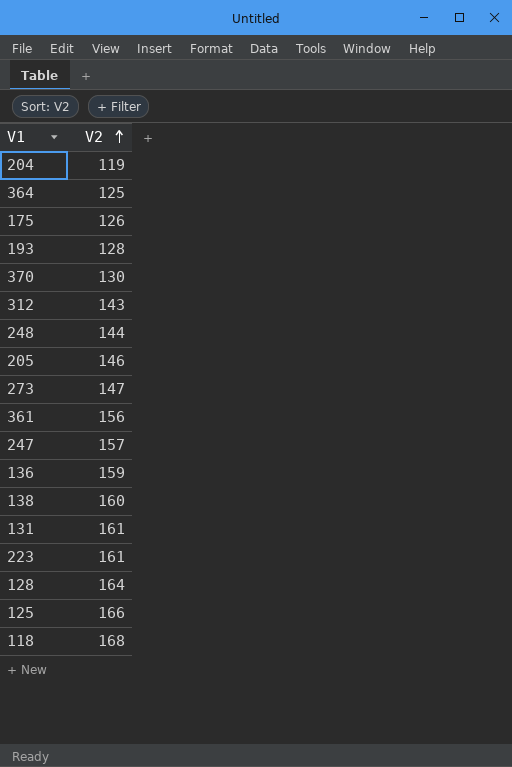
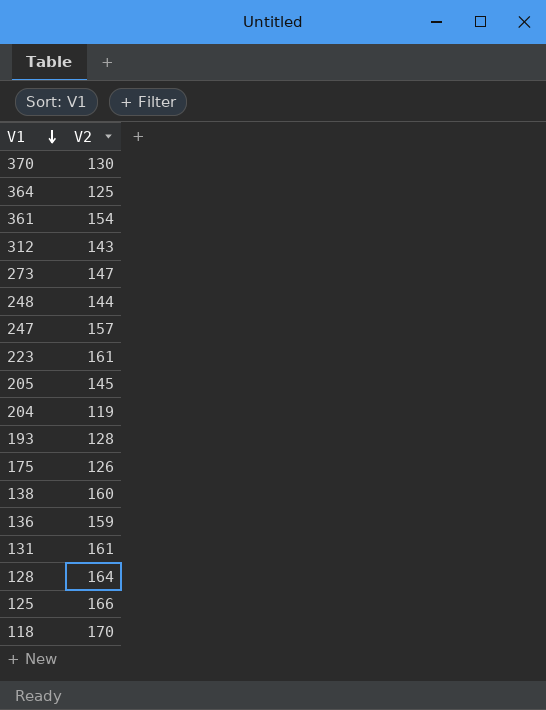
row order: V2 ascending -> V1 descending
361 | V2: 156 -> 154
205 | V2: 146 -> 145
118 | V2: 168 -> 170

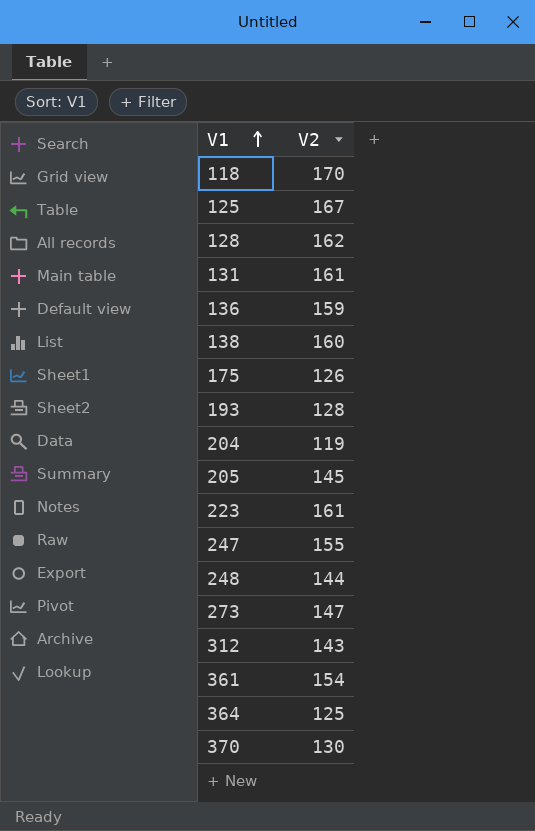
row order: V1 descending -> V1 ascending
125 | V2: 166 -> 167
128 | V2: 164 -> 162
247 | V2: 157 -> 155

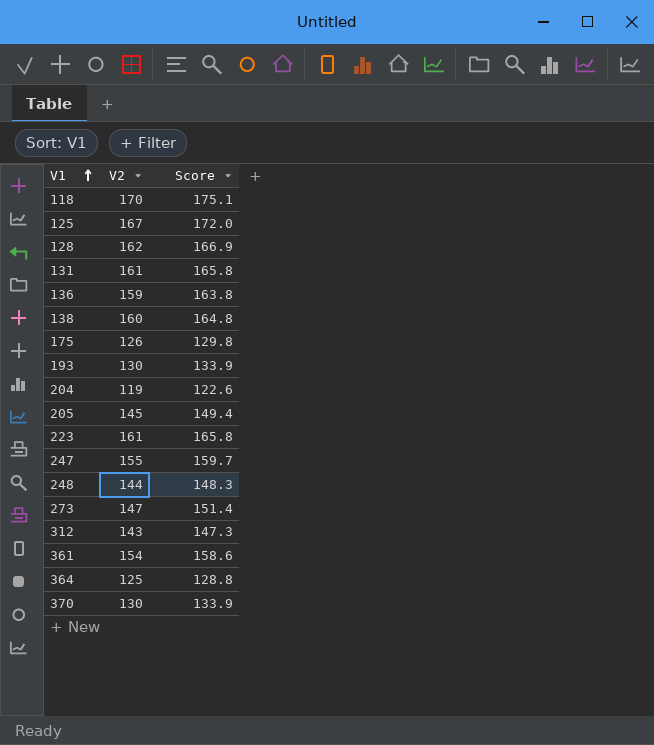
column Score | formula: none -> [V2] * 1.03
193 | V2: 128 -> 130

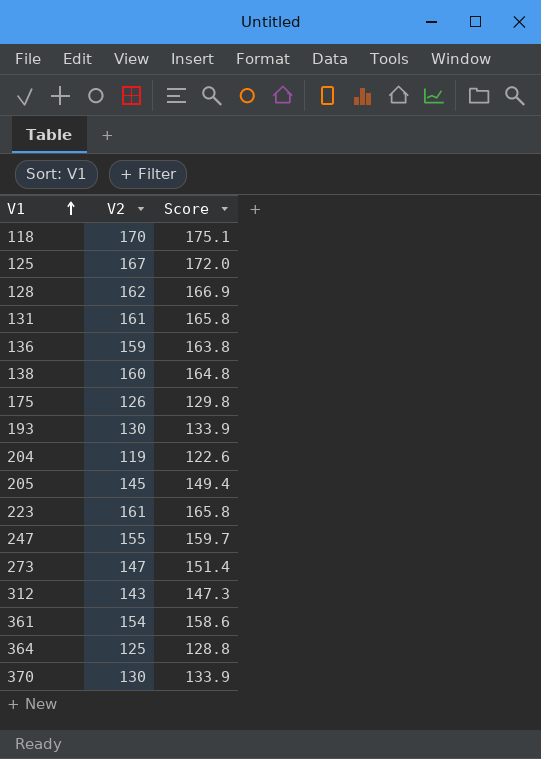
row 248: 144 | 148.3 -> none

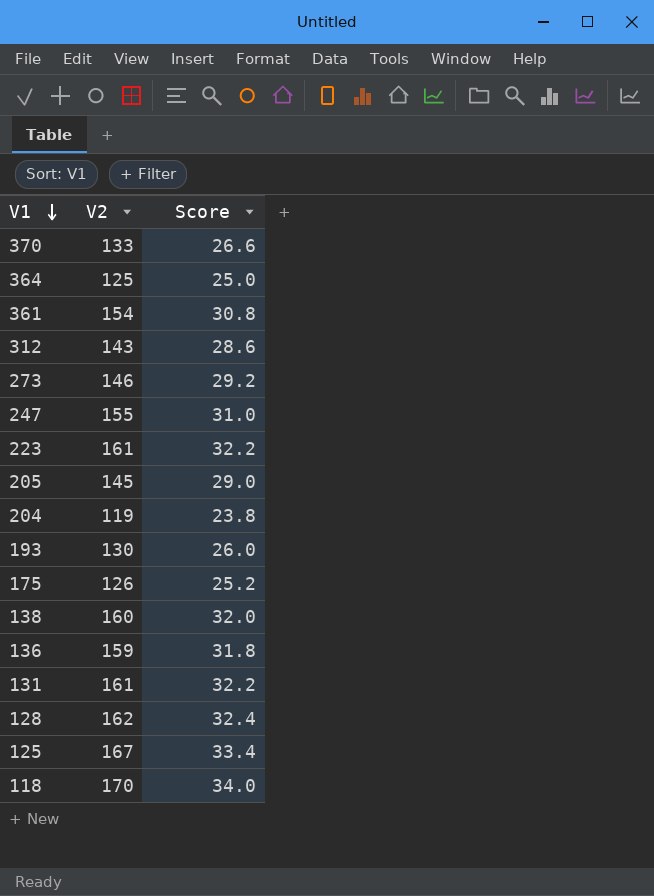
row order: V1 ascending -> V1 descending
column Score | formula: [V2] * 1.03 -> [V2] * 0.2
370 | V2: 130 -> 133
273 | V2: 147 -> 146

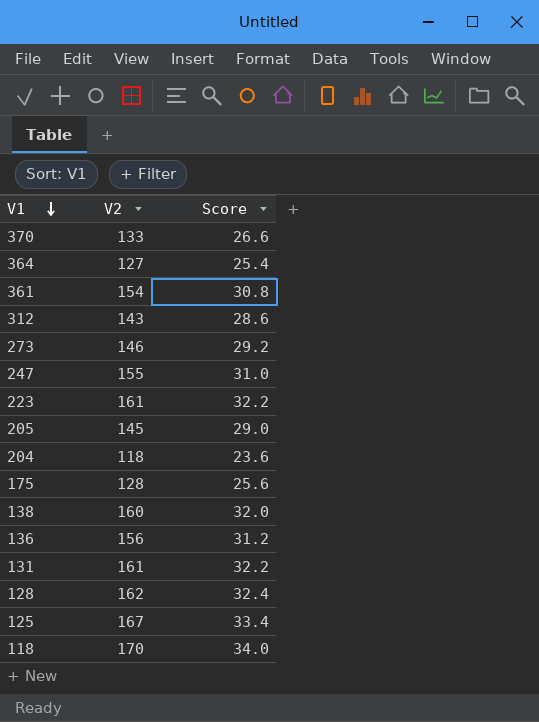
row 193: 130 | 26.0 -> none
364 | V2: 125 -> 127
364 | Score: 25.0 -> 25.4
204 | V2: 119 -> 118
204 | Score: 23.8 -> 23.6
175 | V2: 126 -> 128
175 | Score: 25.2 -> 25.6
136 | V2: 159 -> 156
136 | Score: 31.8 -> 31.2

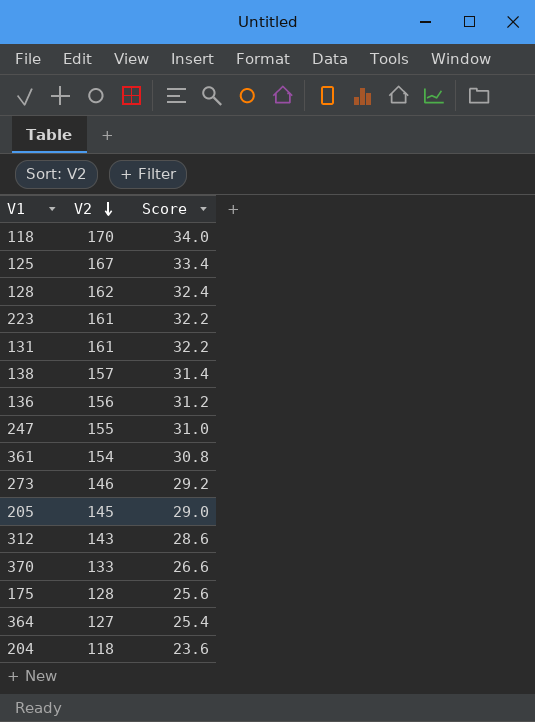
row order: V1 descending -> V2 descending
138 | V2: 160 -> 157
138 | Score: 32.0 -> 31.4

